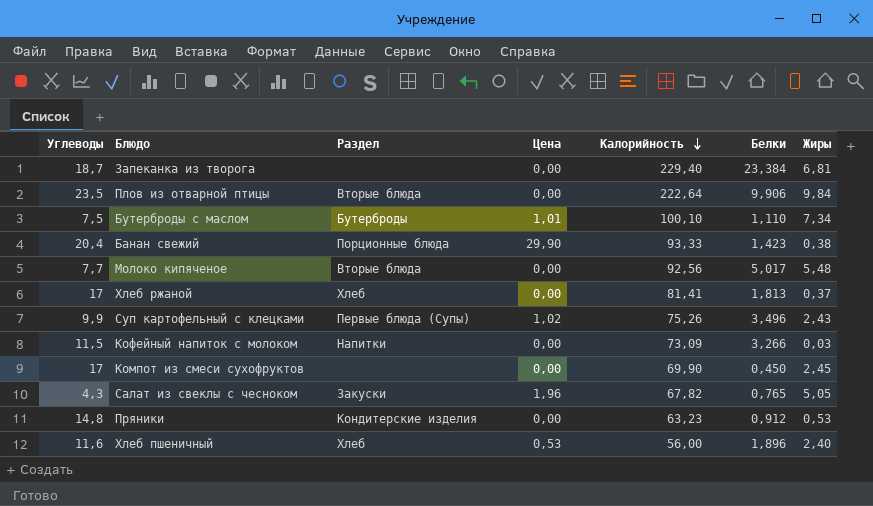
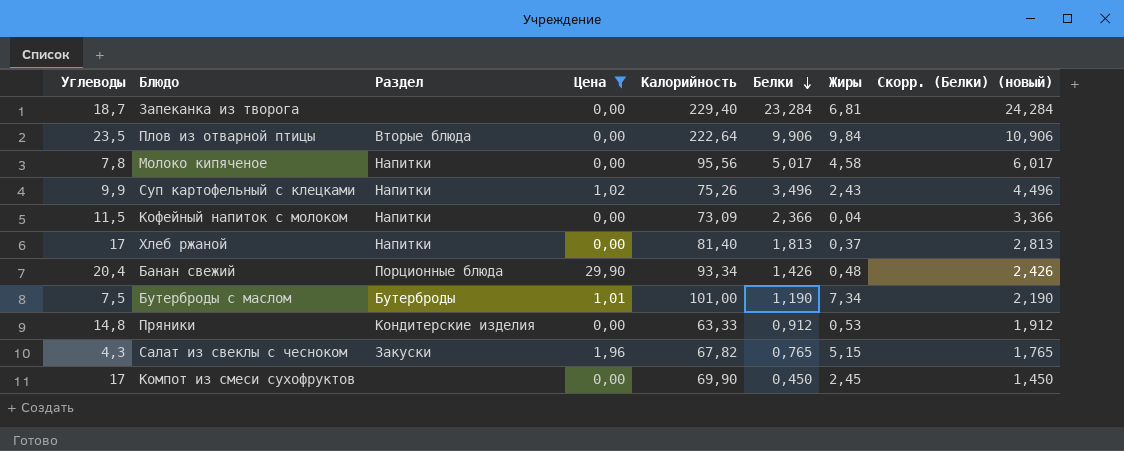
filter: none -> Цена != 0,53
row order: Калорийность descending -> Белки descending
column Скорр. (Белки) (новый) | formula: none -> [Белки] + 1
Запеканка из творога | Белки: 23,384 -> 23,284
Молоко кипяченое | Углеводы: 7,7 -> 7,8
Молоко кипяченое | Раздел: Вторые блюда -> Напитки
Молоко кипяченое | Калорийность: 92,56 -> 95,56
Молоко кипяченое | Жиры: 5,48 -> 4,58
Суп картофельный с клецками | Раздел: Первые блюда (Супы) -> Напитки
Кофейный напиток с молоком | Белки: 3,266 -> 2,366
Кофейный напиток с молоком | Жиры: 0,03 -> 0,04
Хлеб ржаной | Раздел: Хлеб -> Напитки
Хлеб ржаной | Калорийность: 81,41 -> 81,40
Банан свежий | Калорийность: 93,33 -> 93,34
Банан свежий | Белки: 1,423 -> 1,426
Банан свежий | Жиры: 0,38 -> 0,48
Бутерброды с маслом | Калорийность: 100,10 -> 101,00
Бутерброды с маслом | Белки: 1,110 -> 1,190
Пряники | Калорийность: 63,23 -> 63,33
Салат из свеклы с чесноком | Жиры: 5,05 -> 5,15

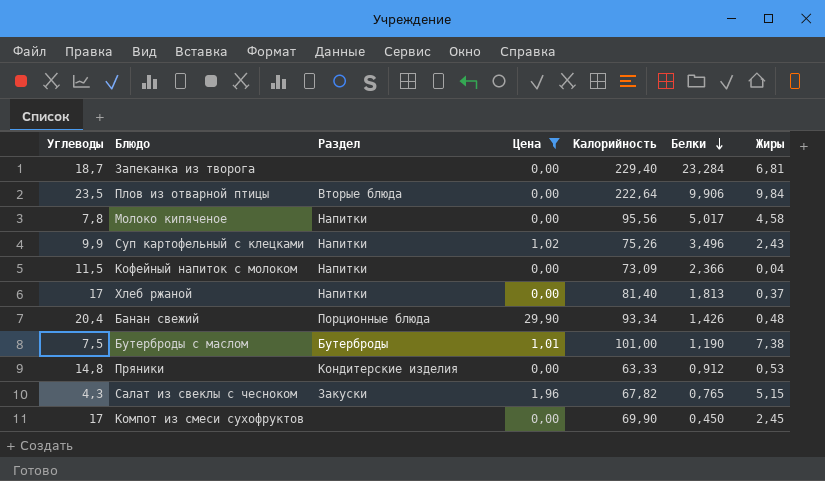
column Скорр. (Белки) (новый) | formula: [Белки] + 1 -> none
Бутерброды с маслом | Жиры: 7,34 -> 7,38

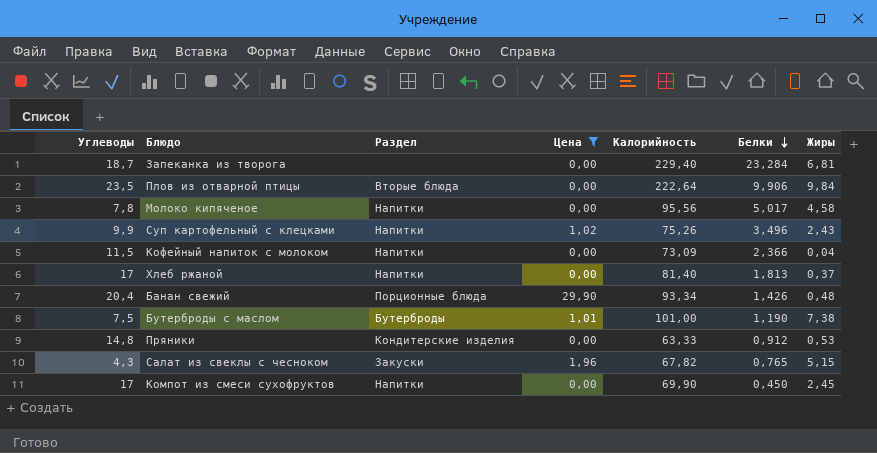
Компот из смеси сухофруктов | Раздел: none -> Напитки

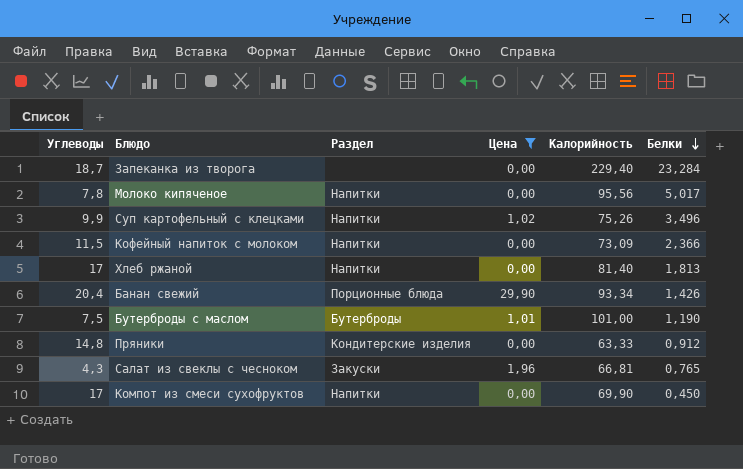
column Жиры | position: 7 -> none
row Плов из отварной птицы: 23,5 | Вторые блюда | 0,00 | 222,64 | 9,906 | 9,84 -> none
Салат из свеклы с чесноком | Калорийность: 67,82 -> 66,81

